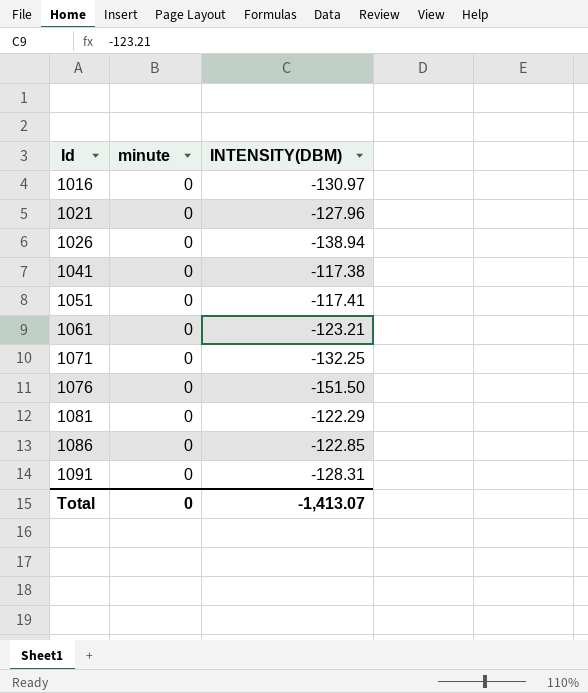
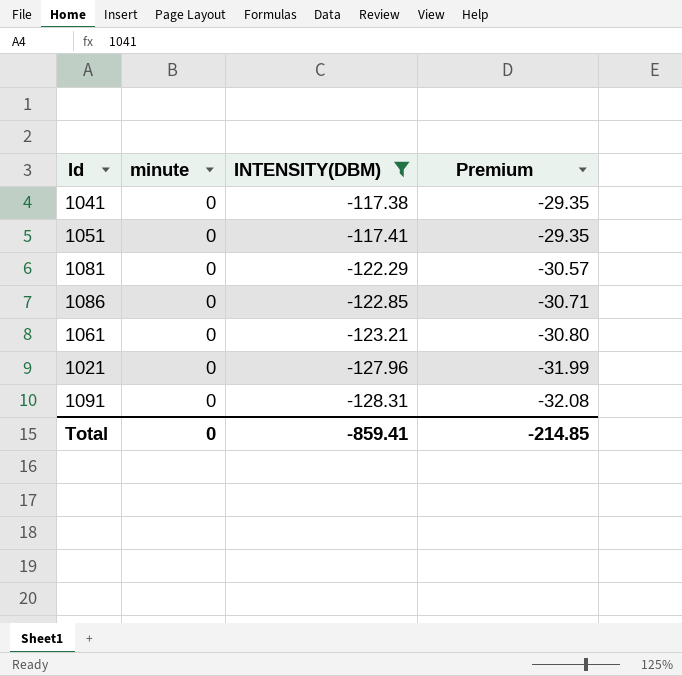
filter: none -> INTENSITY(DBM) >= -128.31
row order: Id ascending -> INTENSITY(DBM) descending
column Premium | formula: none -> [INTENSITY(DBM)] * 0.25
Total | INTENSITY(DBM): -1,413.07 -> -859.41

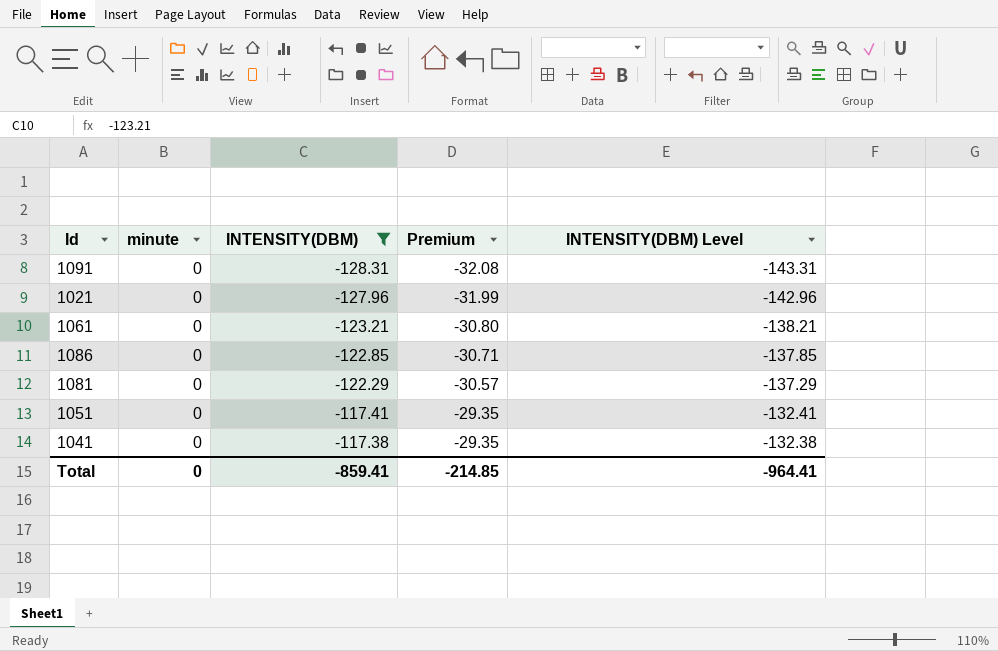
row order: INTENSITY(DBM) descending -> INTENSITY(DBM) ascending
column INTENSITY(DBM) Level | formula: none -> [INTENSITY(DBM)] - 15

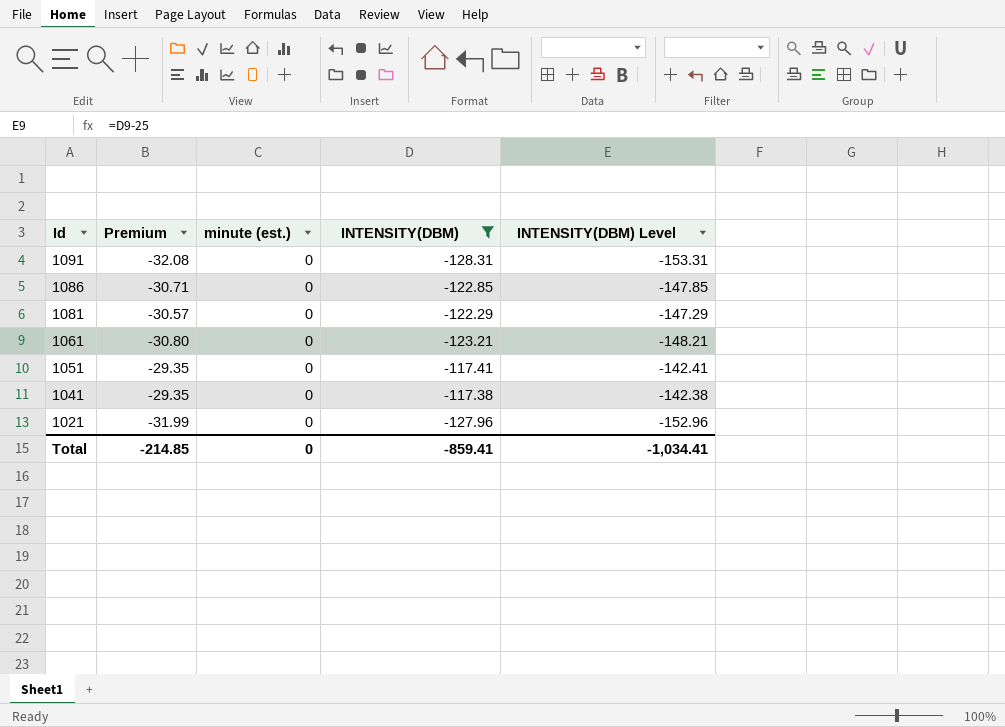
row order: INTENSITY(DBM) ascending -> Id descending
column Premium | position: 4 -> 2
column name: minute -> minute (est.)
column INTENSITY(DBM) Level | formula: [INTENSITY(DBM)] - 15 -> [INTENSITY(DBM)] - 25
Total | INTENSITY(DBM) Level: -964.41 -> -1,034.41

